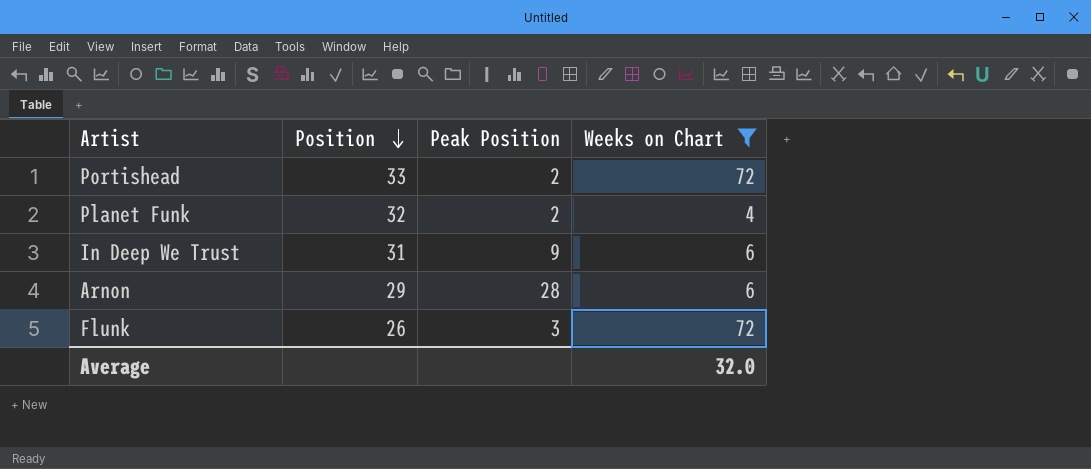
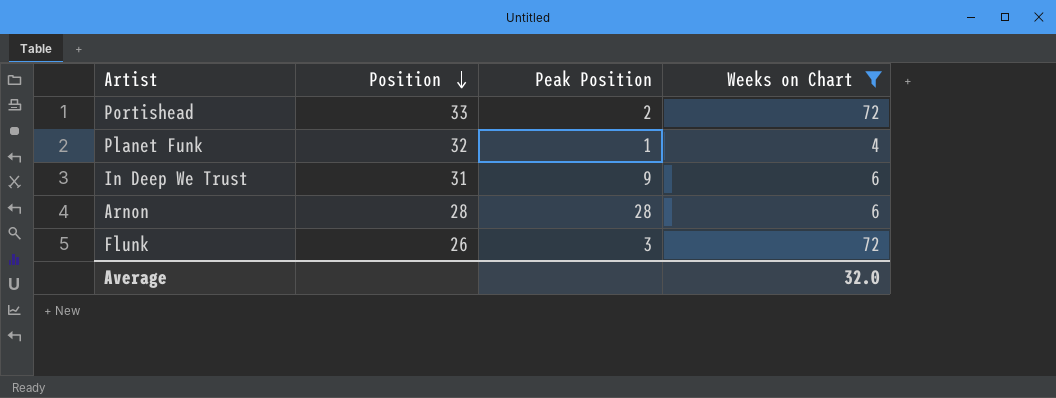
Planet Funk | Peak Position: 2 -> 1
Arnon | Position: 29 -> 28

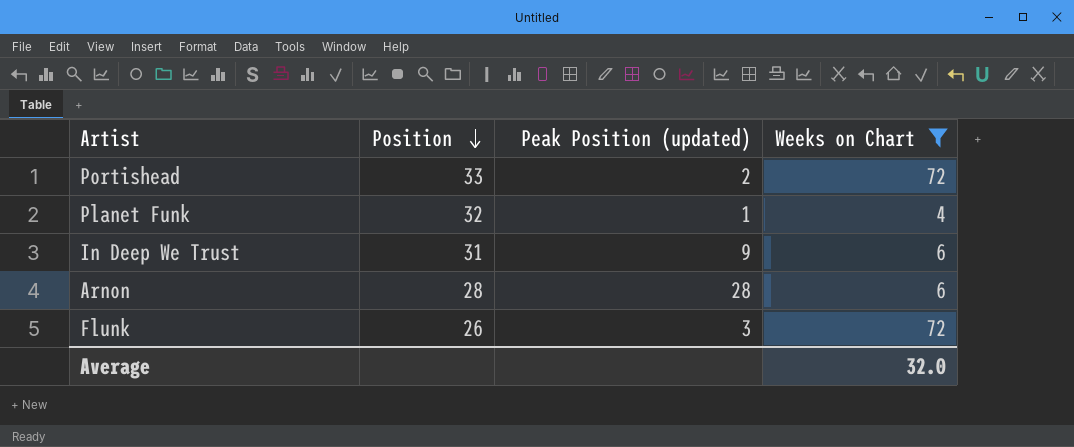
column name: Peak Position -> Peak Position (updated)

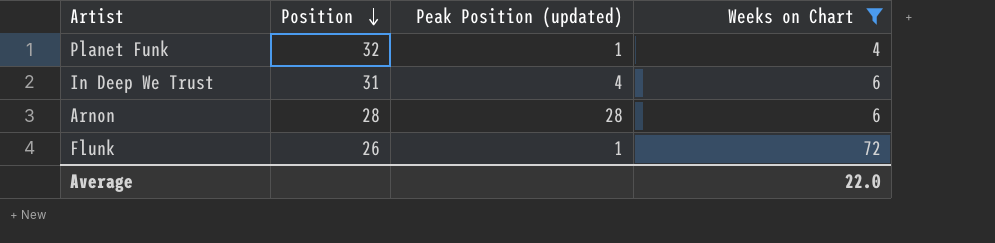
row Portishead: 33 | 2 | 72 -> none
In Deep We Trust | Peak Position (updated): 9 -> 4
Flunk | Peak Position (updated): 3 -> 1
Average | Weeks on Chart: 32.0 -> 22.0

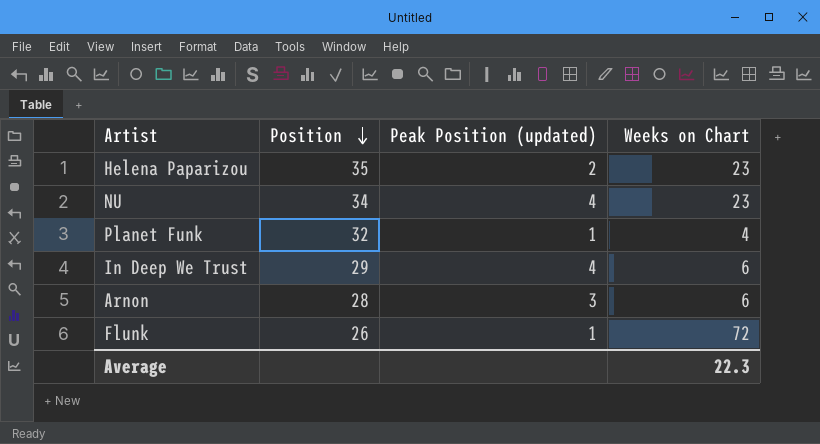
filter: Weeks on Chart != 23 -> none
In Deep We Trust | Position: 31 -> 29
Arnon | Peak Position (updated): 28 -> 3
Average | Weeks on Chart: 22.0 -> 22.3

